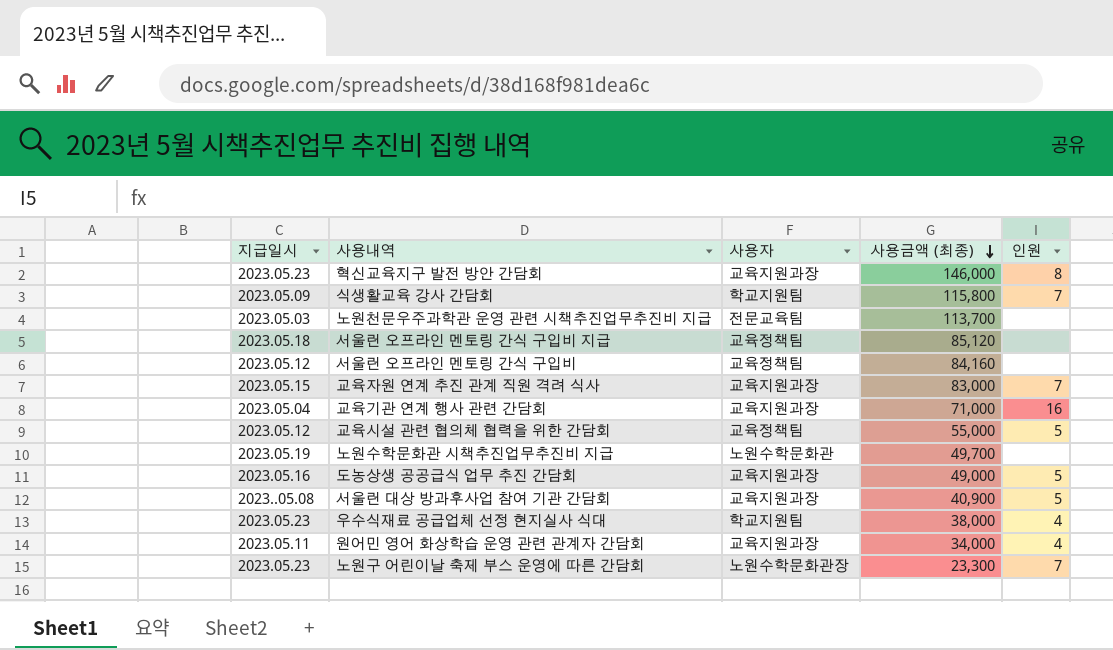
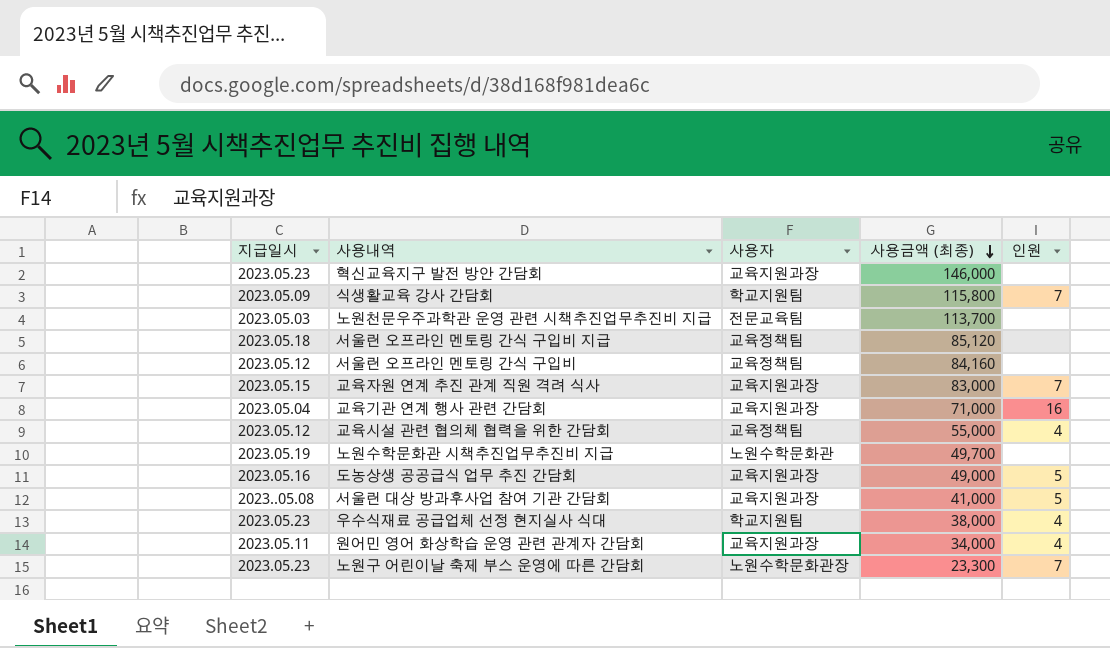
혁신교육지구 발전 방안 간담회 | 인원: 8 -> none
교육시설 관련 협의체 협력을 위한 간담회 | 인원: 5 -> 4
서울런 대상 방과후사업 참여 기관 간담회 | 사용금액 (최종): 40,900 -> 41,000

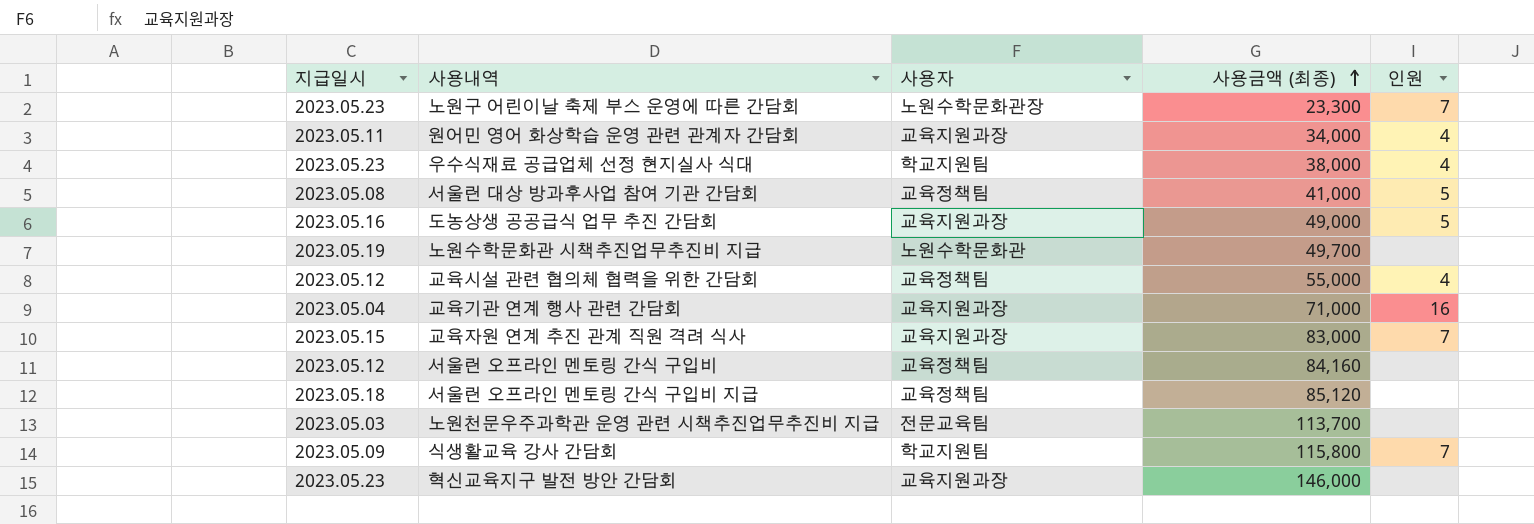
row order: 사용금액 (최종) descending -> 사용금액 (최종) ascending
서울런 대상 방과후사업 참여 기관 간담회 | 지급일시: 2023..05.08 -> 2023.05.08
서울런 대상 방과후사업 참여 기관 간담회 | 사용자: 교육지원과장 -> 교육정책팀

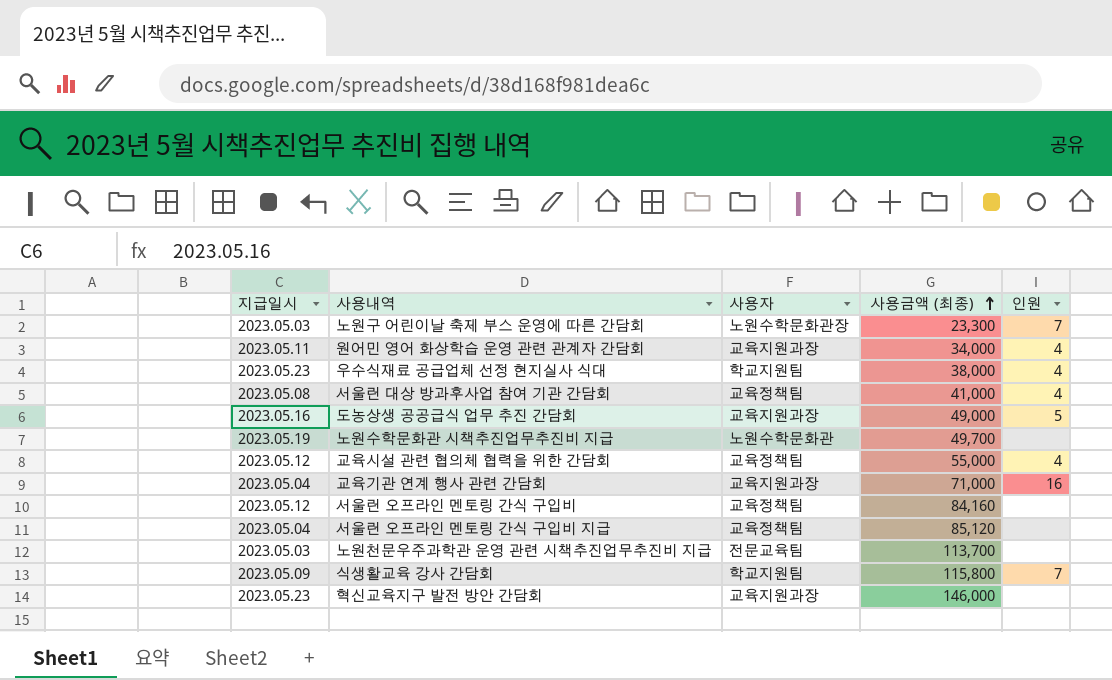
row 교육자원 연계 추진 관계 직원 격려 식사: 2023.05.15 | 교육지원과장 | 83,000 | 7 -> none
노원구 어린이날 축제 부스 운영에 따른 간담회 | 지급일시: 2023.05.23 -> 2023.05.03
서울런 대상 방과후사업 참여 기관 간담회 | 인원: 5 -> 4
서울런 오프라인 멘토링 간식 구입비 지급 | 지급일시: 2023.05.18 -> 2023.05.04

